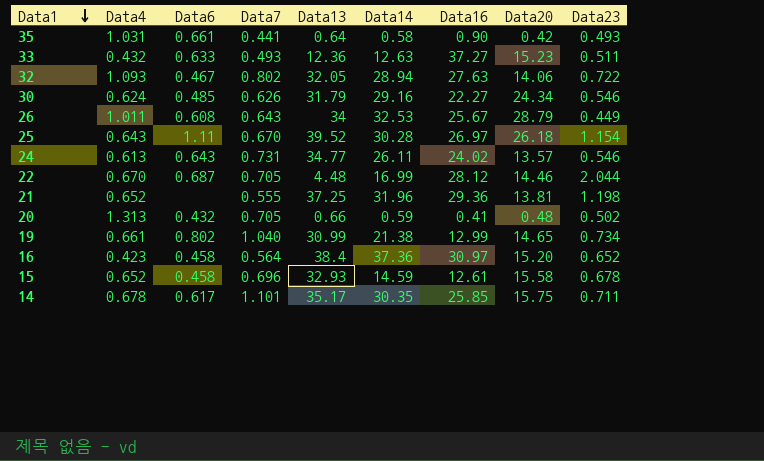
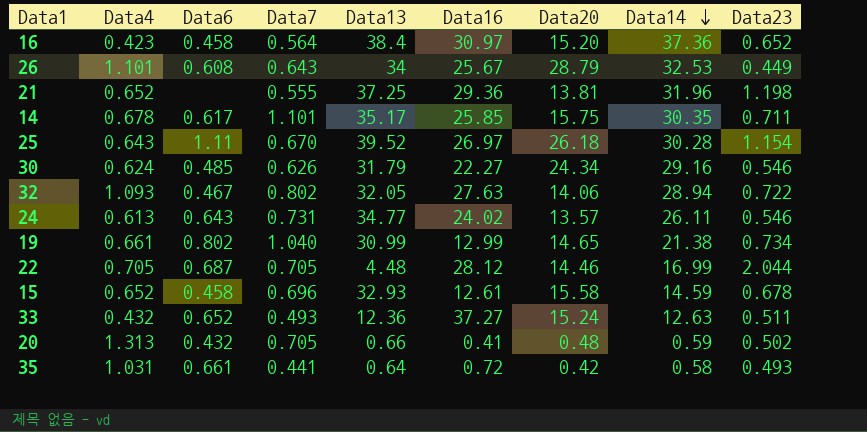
row order: Data1 descending -> Data14 descending
column Data14 | position: 6 -> 8
26 | Data4: 1.011 -> 1.101
22 | Data4: 0.670 -> 0.705
33 | Data6: 0.633 -> 0.652
33 | Data20: 15.23 -> 15.24
35 | Data16: 0.90 -> 0.72

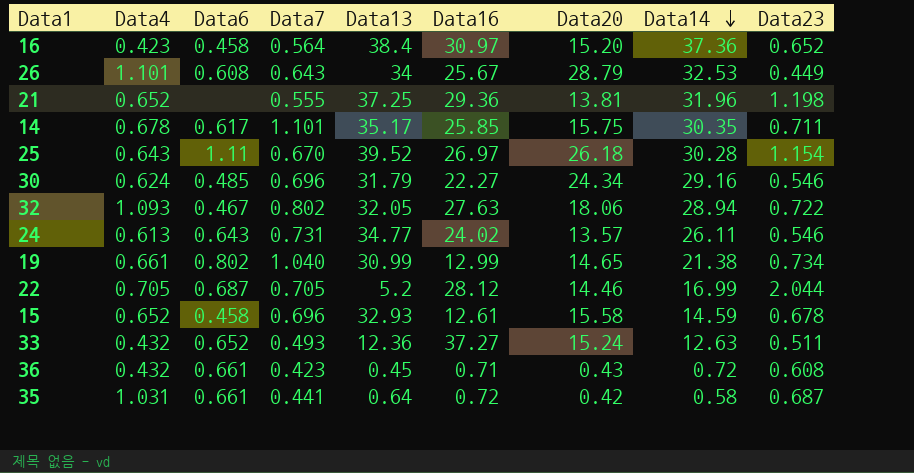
row 20: 1.313 | 0.432 | 0.705 | 0.66 | 0.41 | 0.48 | 0.59 | 0.502 -> none
30 | Data7: 0.626 -> 0.696
32 | Data20: 14.06 -> 18.06
22 | Data13: 4.48 -> 5.2
row 36: none -> 0.432 | 0.661 | 0.423 | 0.45 | 0.71 | 0.43 | 0.72 | 0.608
35 | Data23: 0.493 -> 0.687

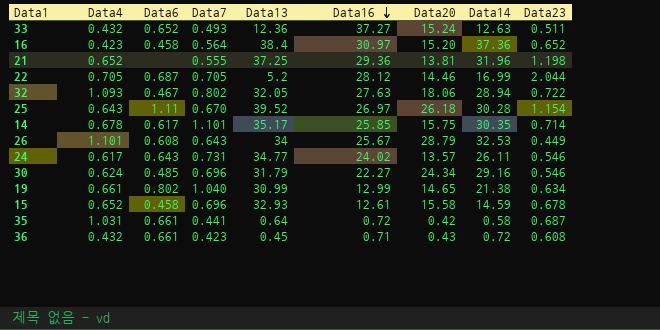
row order: Data14 descending -> Data16 descending
14 | Data23: 0.711 -> 0.714
24 | Data4: 0.613 -> 0.617
19 | Data23: 0.734 -> 0.634

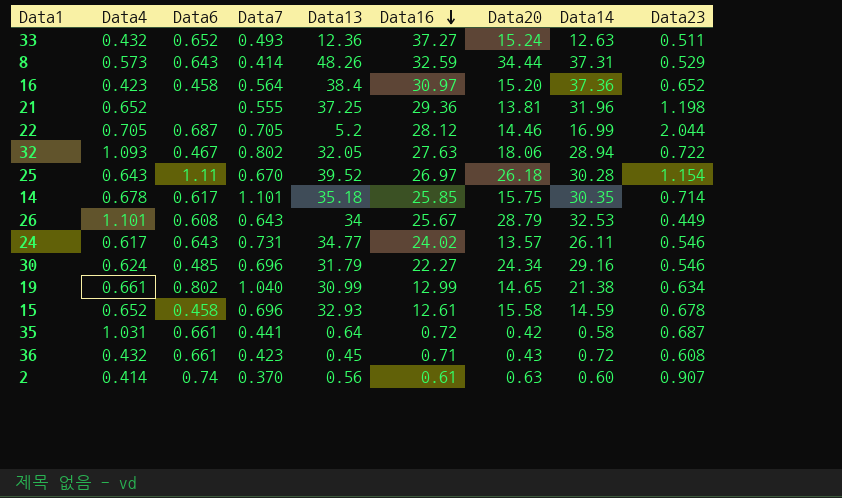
row 8: none -> 0.573 | 0.643 | 0.414 | 48.26 | 32.59 | 34.44 | 37.31 | 0.529
14 | Data13: 35.17 -> 35.18
row 2: none -> 0.414 | 0.74 | 0.370 | 0.56 | 0.61 | 0.63 | 0.60 | 0.907

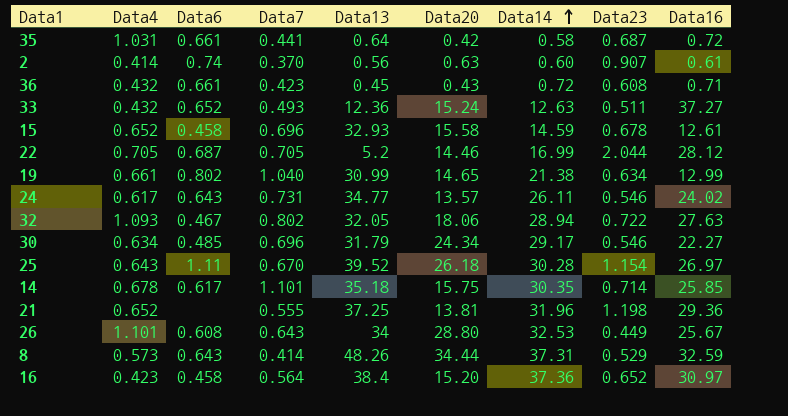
row order: Data16 descending -> Data14 ascending
column Data16 | position: 6 -> 9
30 | Data4: 0.624 -> 0.634
30 | Data14: 29.16 -> 29.17
26 | Data20: 28.79 -> 28.80

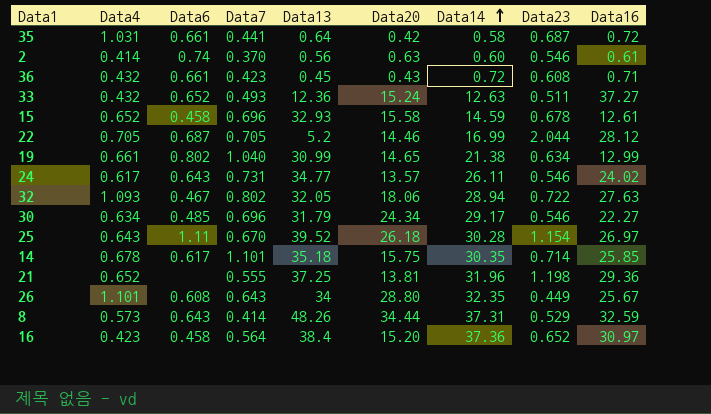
2 | Data23: 0.907 -> 0.546
26 | Data14: 32.53 -> 32.35

